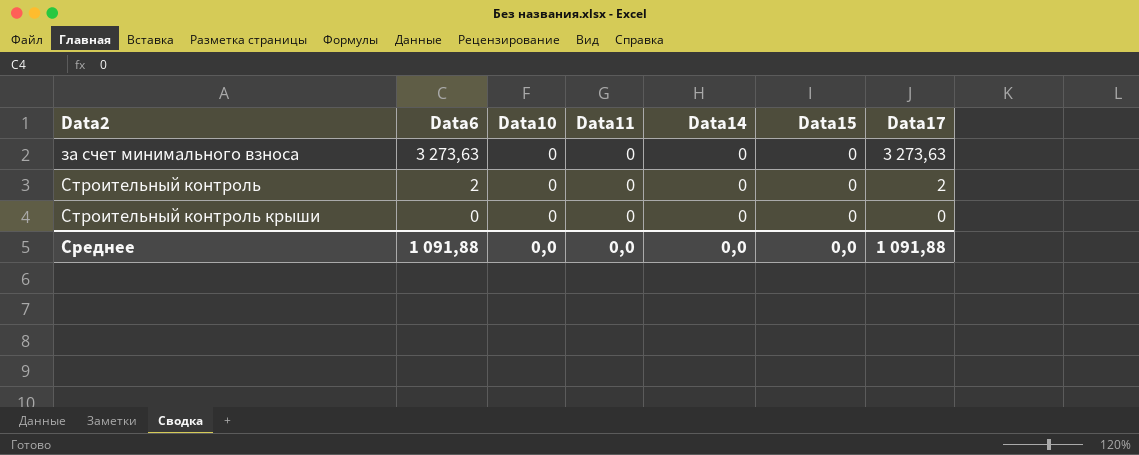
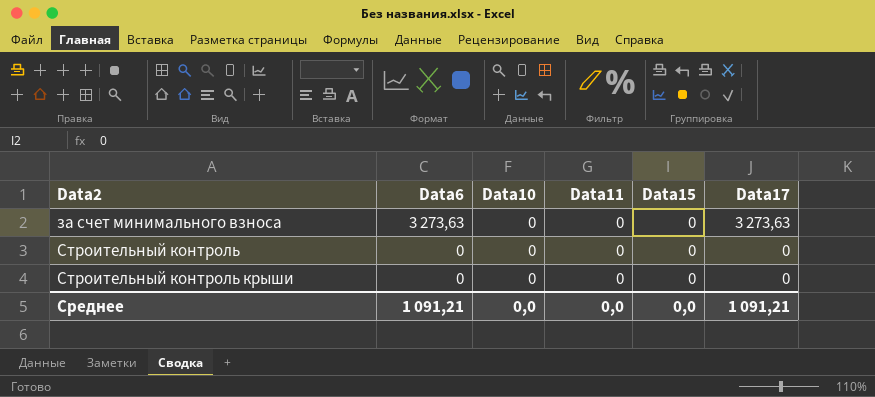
column Data14 | position: 5 -> none
Строительный контроль | Data6: 2 -> 0
Строительный контроль | Data17: 2 -> 0
Среднее | Data6: 1 091,88 -> 1 091,21
Среднее | Data17: 1 091,88 -> 1 091,21

